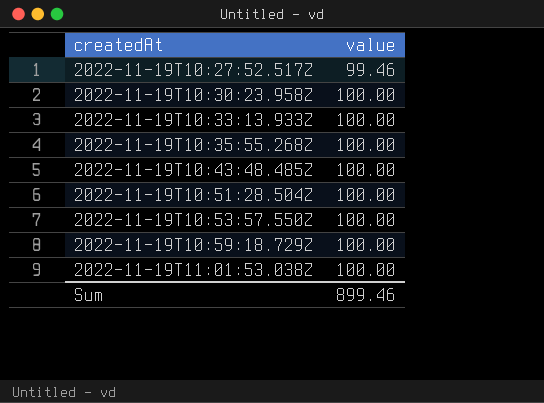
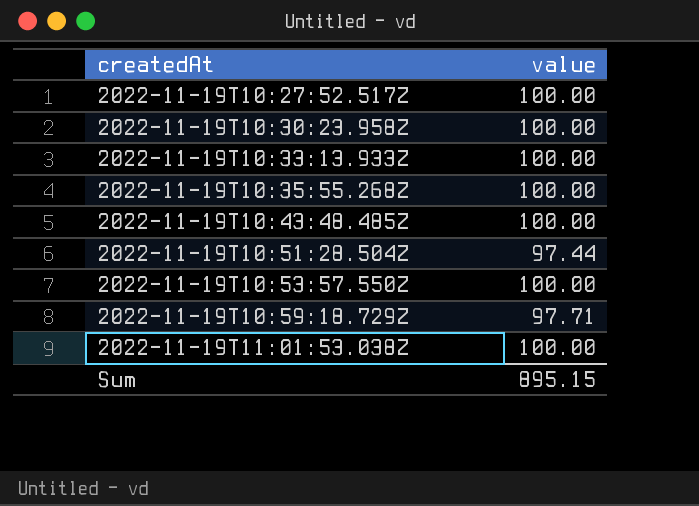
2022-11-19T10:27:52.517Z | value: 99.46 -> 100.00
2022-11-19T10:51:28.504Z | value: 100.00 -> 97.44
2022-11-19T10:59:18.729Z | value: 100.00 -> 97.71
Sum | value: 899.46 -> 895.15

